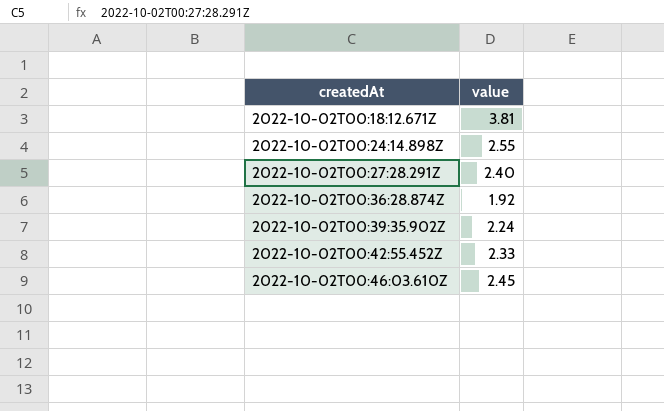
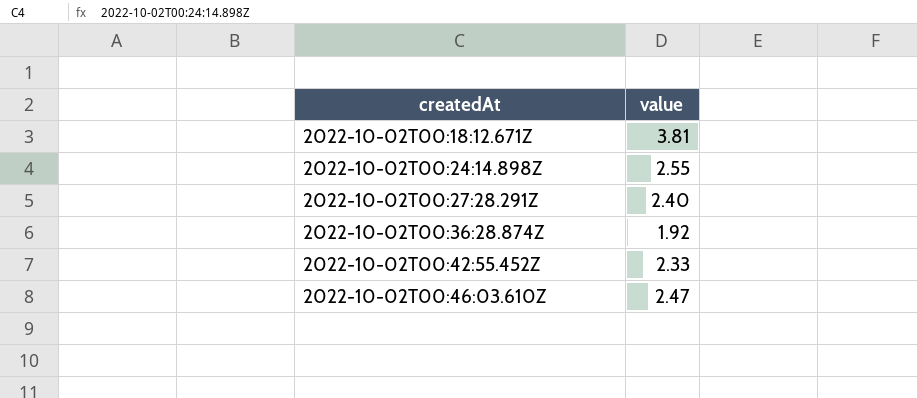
row 2022-10-02T00:39:35.902Z: 2.24 -> none
2022-10-02T00:46:03.610Z | value: 2.45 -> 2.47

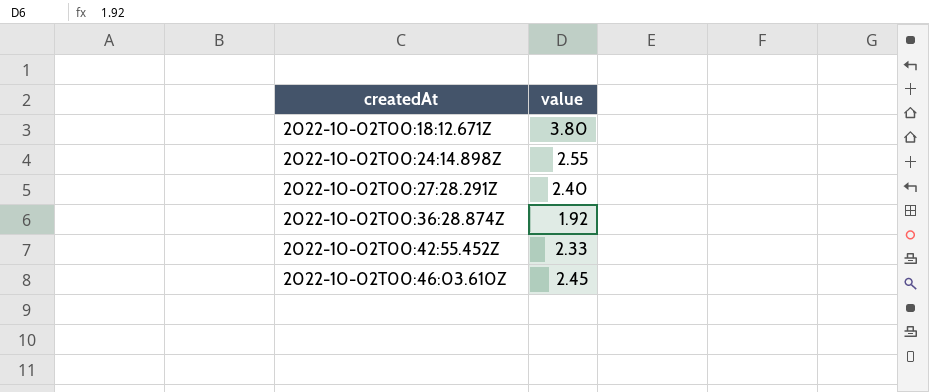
2022-10-02T00:18:12.671Z | value: 3.81 -> 3.80
2022-10-02T00:46:03.610Z | value: 2.47 -> 2.45

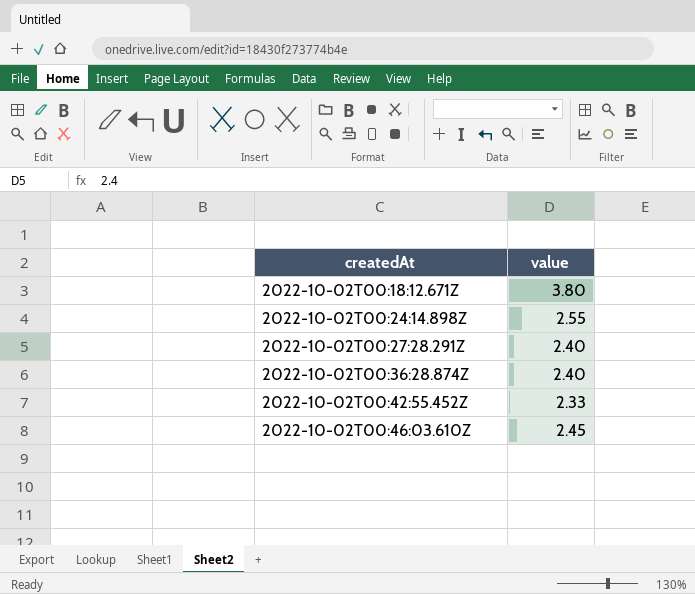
2022-10-02T00:36:28.874Z | value: 1.92 -> 2.40

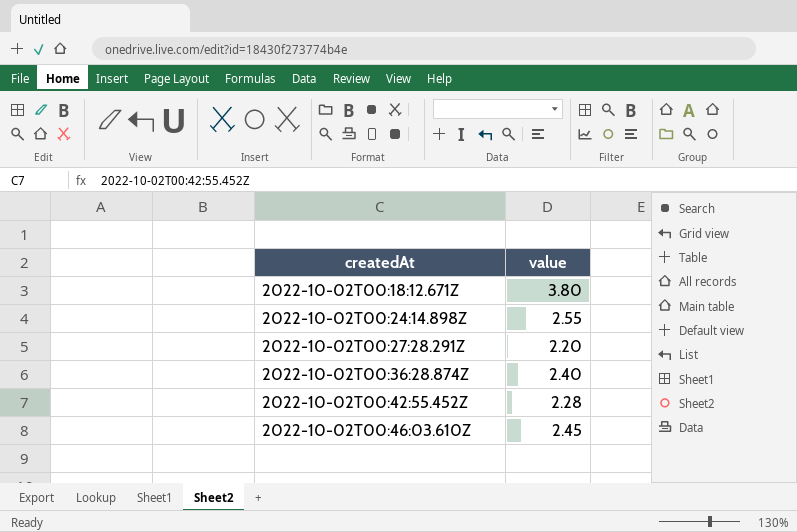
2022-10-02T00:27:28.291Z | value: 2.40 -> 2.20
2022-10-02T00:42:55.452Z | value: 2.33 -> 2.28

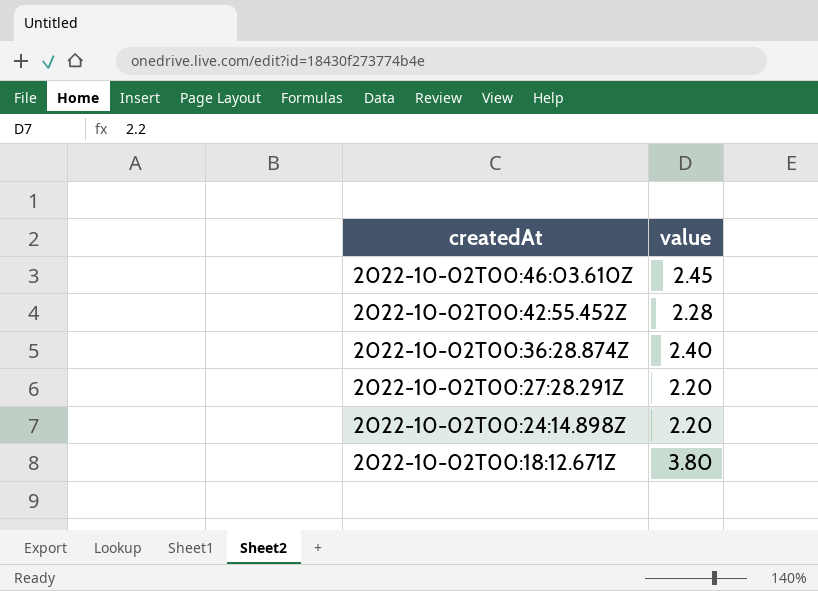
row order: createdAt ascending -> createdAt descending
2022-10-02T00:24:14.898Z | value: 2.55 -> 2.20

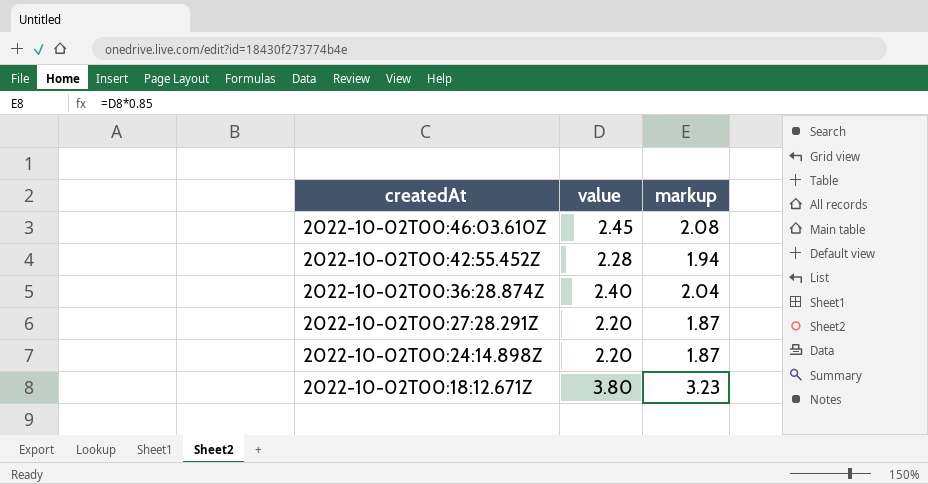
column markup | formula: none -> [value] * 0.85

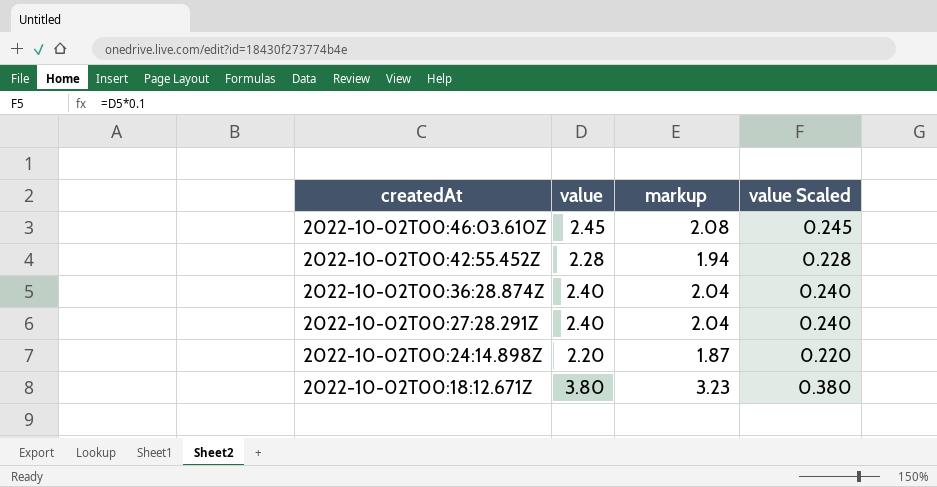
column value Scaled | formula: none -> [value] * 0.1
2022-10-02T00:27:28.291Z | value: 2.20 -> 2.40
2022-10-02T00:27:28.291Z | markup: 1.87 -> 2.04

